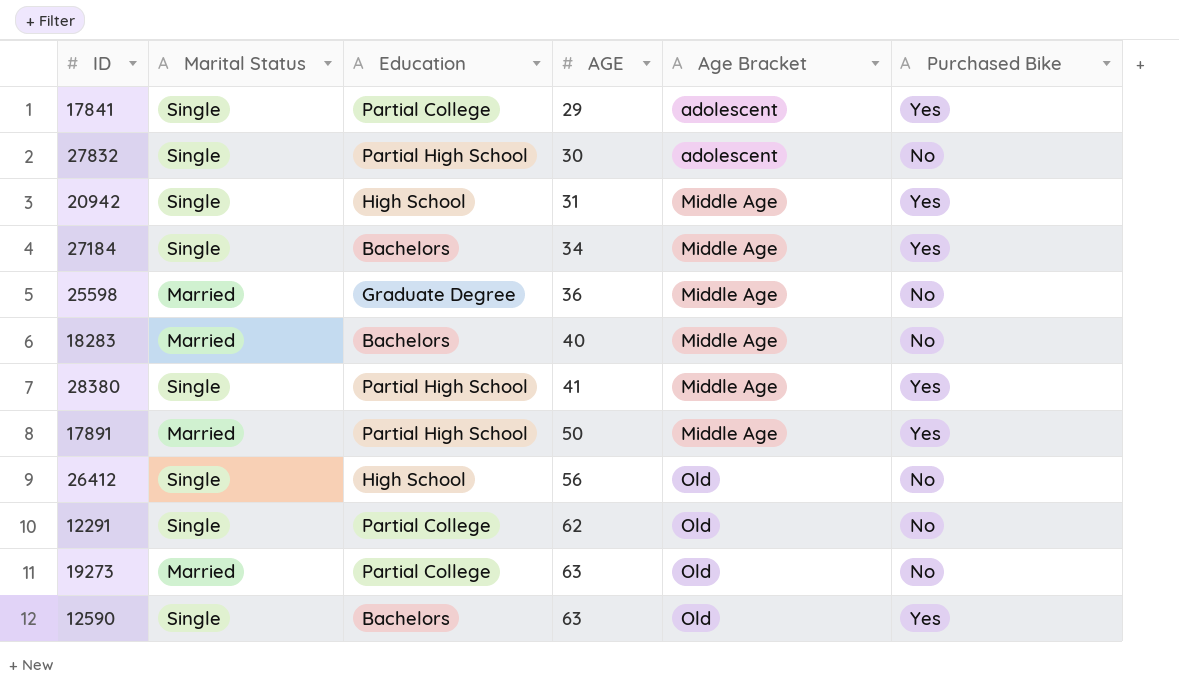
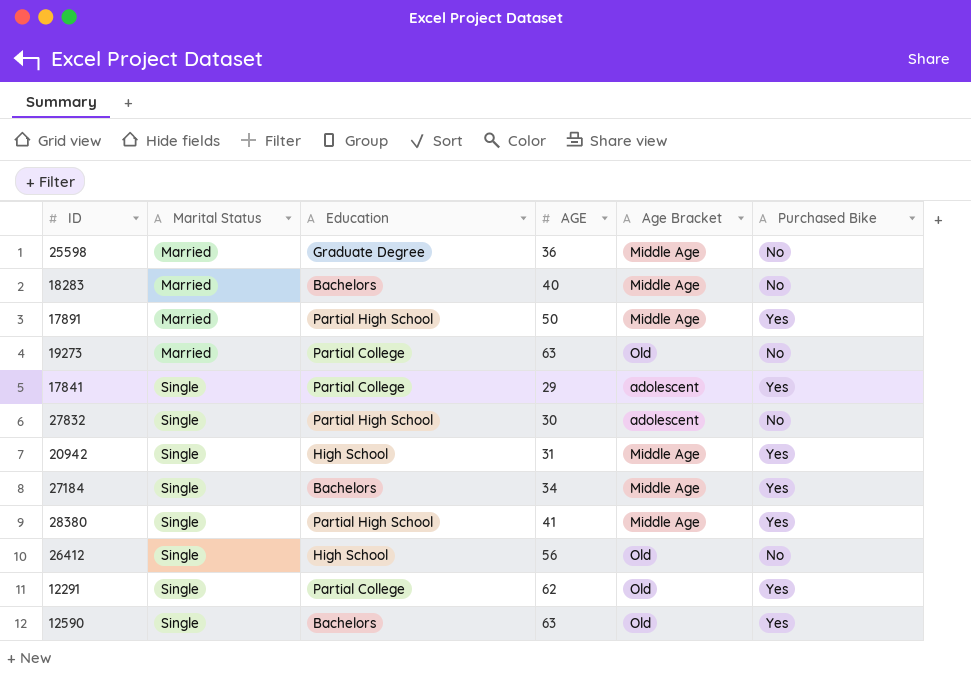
row order: AGE ascending -> Marital Status ascending
12291 | Purchased Bike: No -> Yes

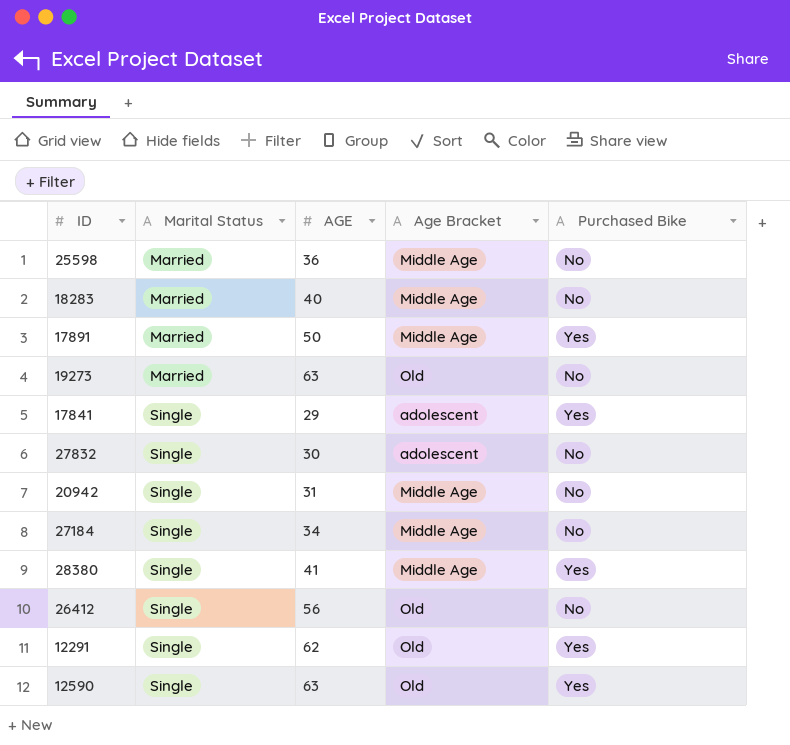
column Education | position: 3 -> none
20942 | Purchased Bike: Yes -> No
27184 | Purchased Bike: Yes -> No

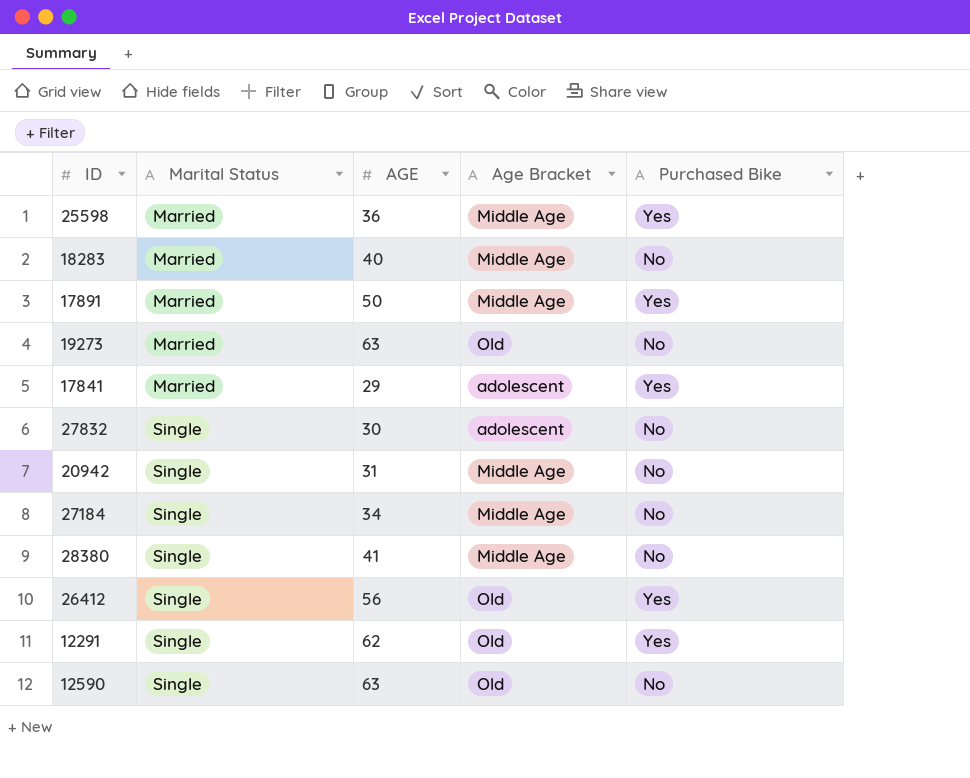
25598 | Purchased Bike: No -> Yes
17841 | Marital Status: Single -> Married
28380 | Purchased Bike: Yes -> No
26412 | Purchased Bike: No -> Yes
12590 | Purchased Bike: Yes -> No

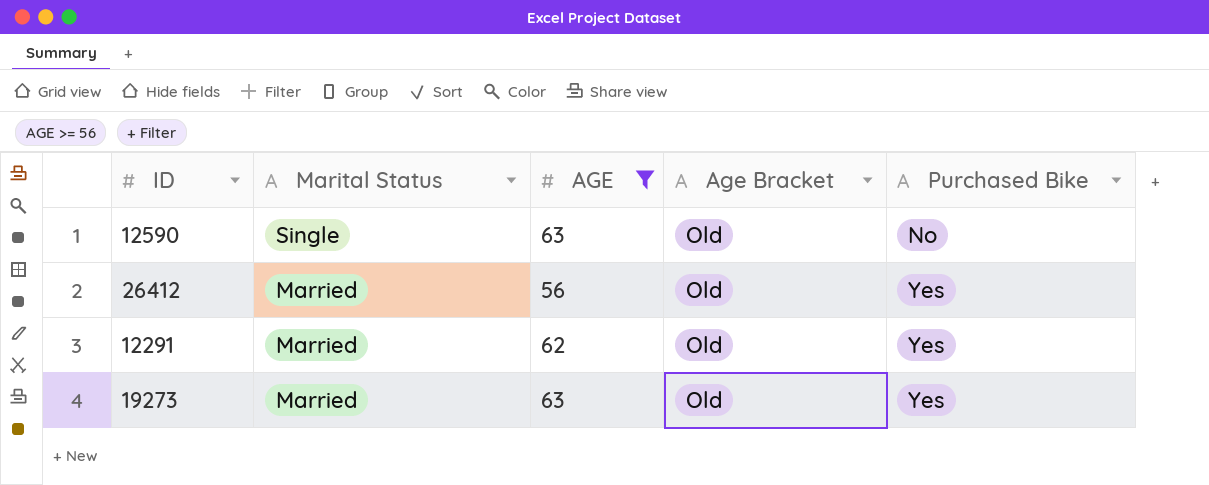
filter: none -> AGE >= 56
row order: Marital Status ascending -> Marital Status descending
26412 | Marital Status: Single -> Married
12291 | Marital Status: Single -> Married
19273 | Purchased Bike: No -> Yes

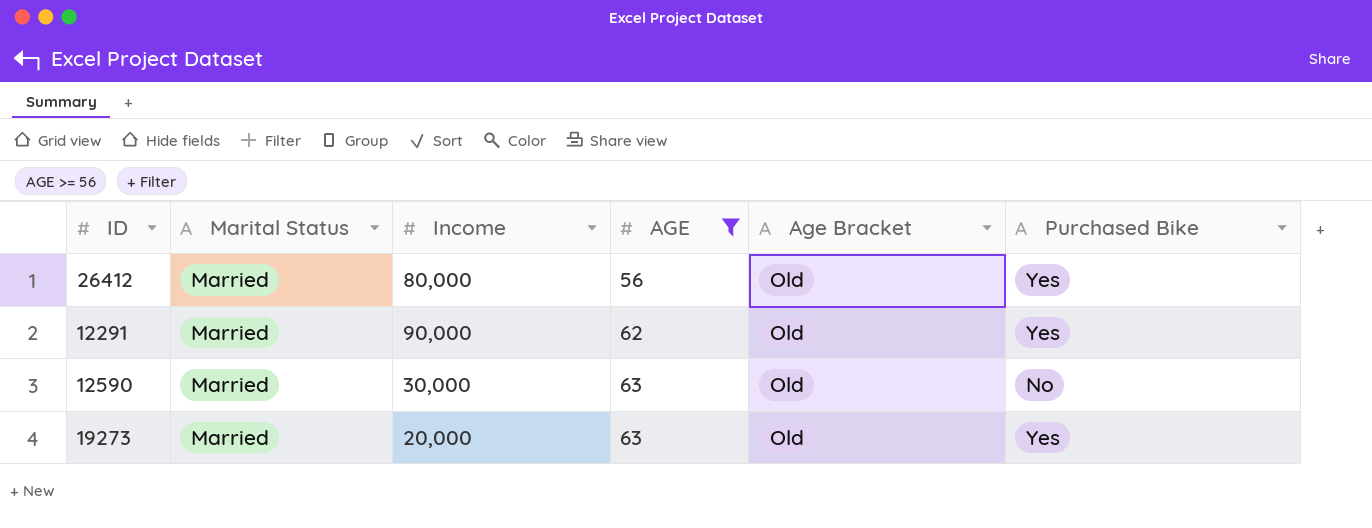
row order: Marital Status descending -> AGE ascending
column Income | position: none -> 3
12590 | Marital Status: Single -> Married

